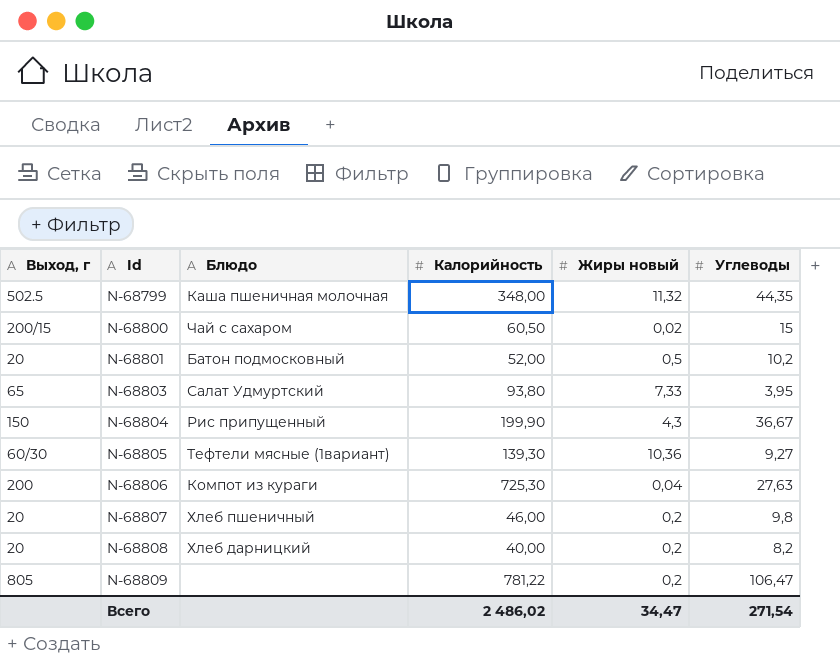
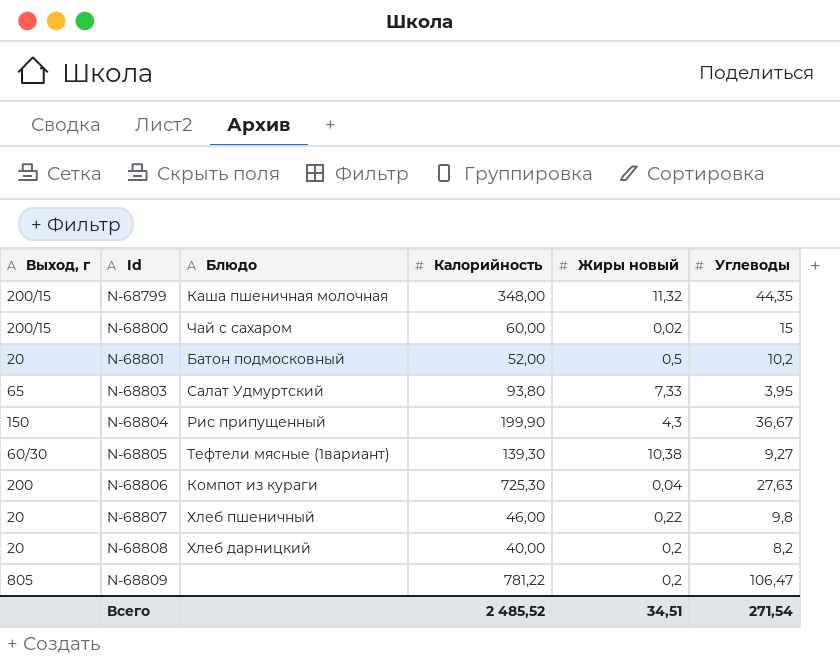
N-68799 | Выход, г: 502.5 -> 200/15
N-68800 | Калорийность: 60,50 -> 60,00
N-68805 | Жиры новый: 10,36 -> 10,38
N-68807 | Жиры новый: 0,2 -> 0,22
Всего | Калорийность: 2 486,02 -> 2 485,52
Всего | Жиры новый: 34,47 -> 34,51

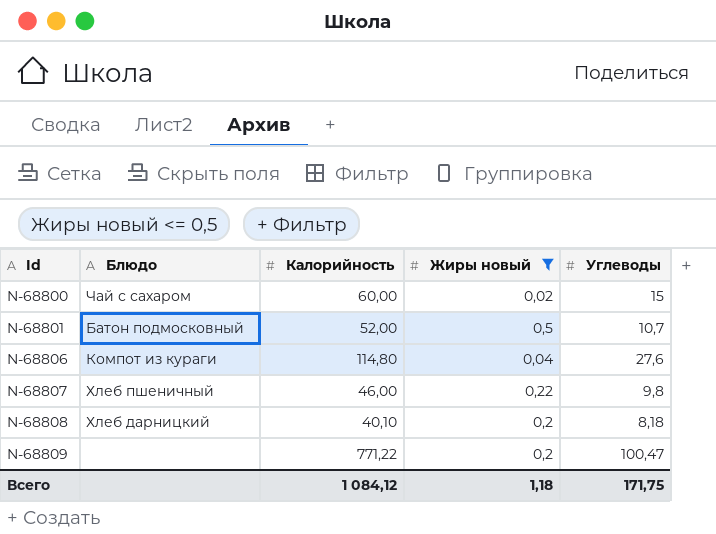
filter: none -> Жиры новый <= 0,5
column Выход, г | position: 1 -> none
N-68801 | Углеводы: 10,2 -> 10,7
N-68806 | Калорийность: 725,30 -> 114,80
N-68806 | Углеводы: 27,63 -> 27,6
N-68808 | Калорийность: 40,00 -> 40,10
N-68808 | Углеводы: 8,2 -> 8,18
N-68809 | Калорийность: 781,22 -> 771,22
N-68809 | Углеводы: 106,47 -> 100,47
Всего | Калорийность: 2 485,52 -> 1 084,12
Всего | Жиры новый: 34,51 -> 1,18
Всего | Углеводы: 271,54 -> 171,75

